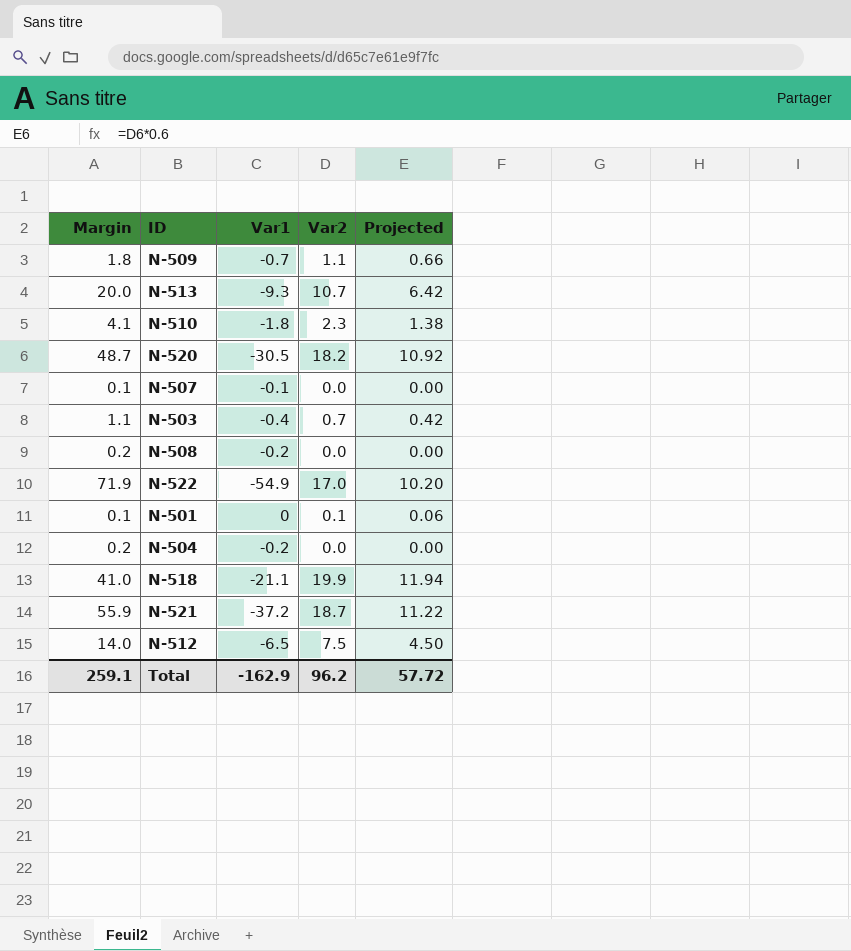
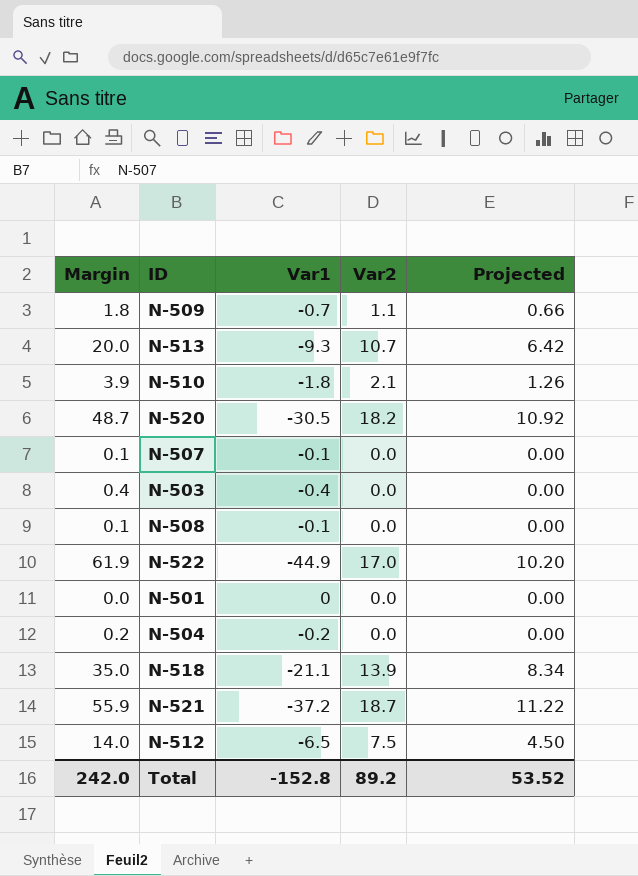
N-510 | Margin: 4.1 -> 3.9
N-510 | Var2: 2.3 -> 2.1
N-510 | Projected: 1.38 -> 1.26
N-503 | Margin: 1.1 -> 0.4
N-503 | Var2: 0.7 -> 0.0
N-503 | Projected: 0.42 -> 0.00
N-508 | Margin: 0.2 -> 0.1
N-508 | Var1: -0.2 -> -0.1
N-522 | Margin: 71.9 -> 61.9
N-522 | Var1: -54.9 -> -44.9
N-501 | Margin: 0.1 -> 0.0
N-501 | Var2: 0.1 -> 0.0
N-501 | Projected: 0.06 -> 0.00
N-518 | Margin: 41.0 -> 35.0
N-518 | Var2: 19.9 -> 13.9
N-518 | Projected: 11.94 -> 8.34
Total | Margin: 259.1 -> 242.0
Total | Var1: -162.9 -> -152.8
Total | Var2: 96.2 -> 89.2
Total | Projected: 57.72 -> 53.52

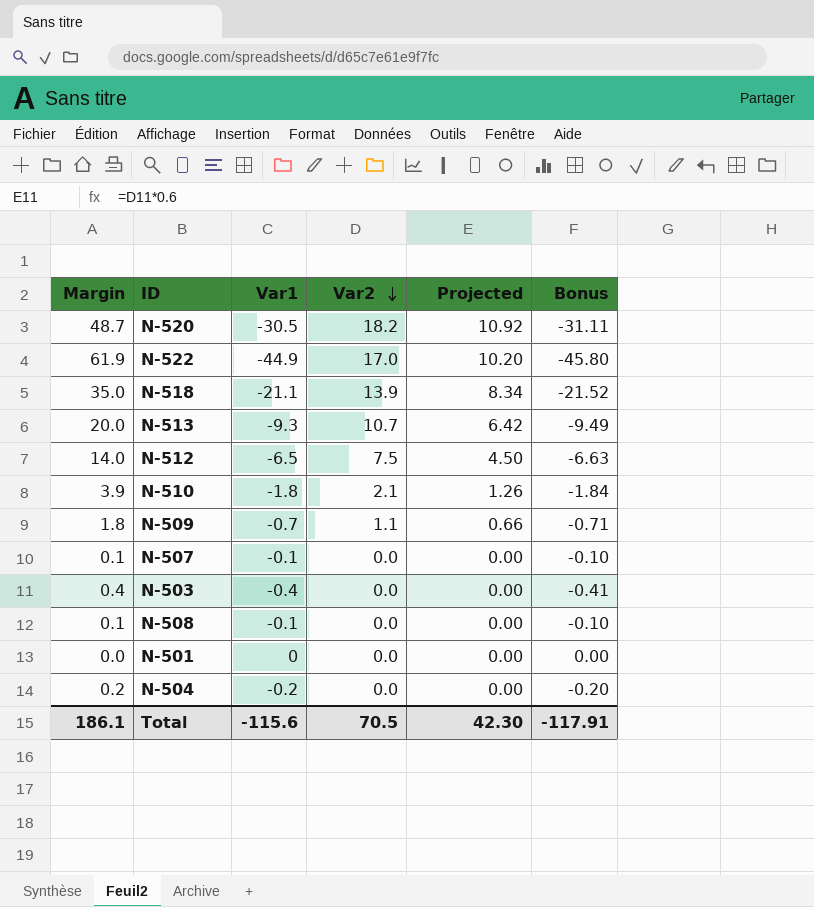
row order: none -> Var2 descending
column Bonus | formula: none -> [Var1] * 1.02
row N-521: 55.9 | -37.2 | 18.7 | 11.22 -> none
Total | Margin: 242.0 -> 186.1
Total | Var1: -152.8 -> -115.6
Total | Var2: 89.2 -> 70.5
Total | Projected: 53.52 -> 42.30

